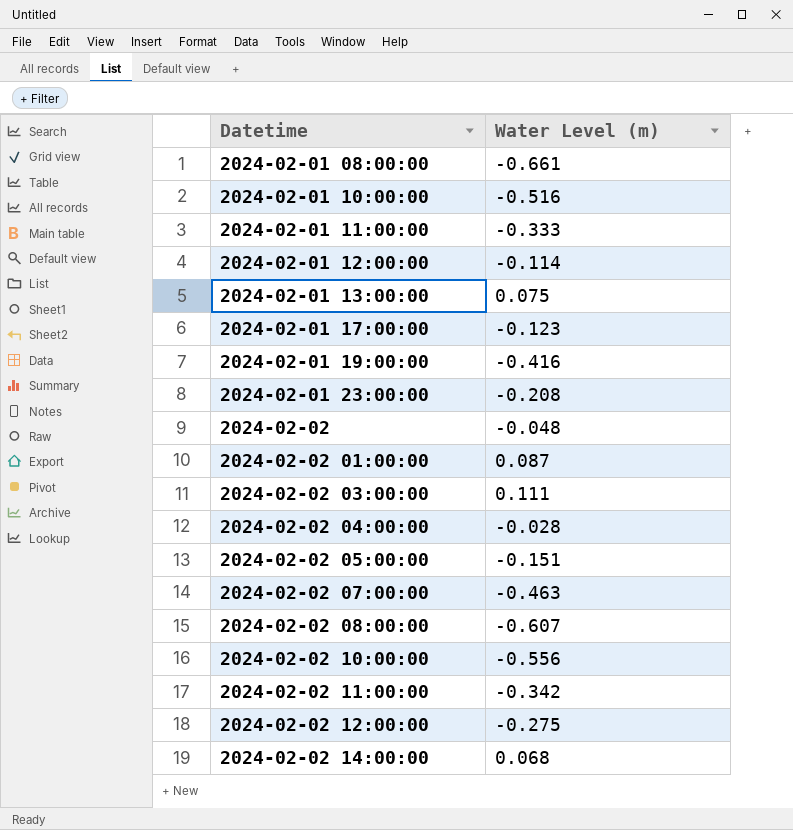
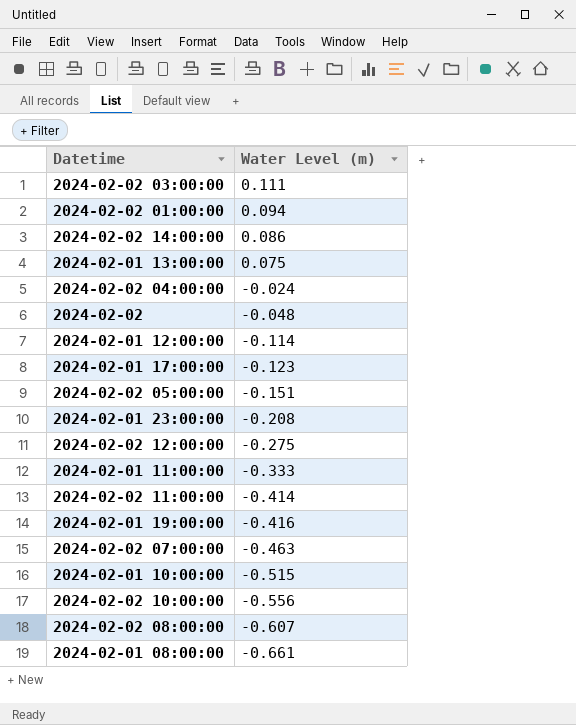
row order: Datetime ascending -> Water Level (m) descending
2024-02-02 01:00:00 | Water Level (m): 0.087 -> 0.094
2024-02-02 14:00:00 | Water Level (m): 0.068 -> 0.086
2024-02-02 04:00:00 | Water Level (m): -0.028 -> -0.024
2024-02-02 11:00:00 | Water Level (m): -0.342 -> -0.414
2024-02-01 10:00:00 | Water Level (m): -0.516 -> -0.515

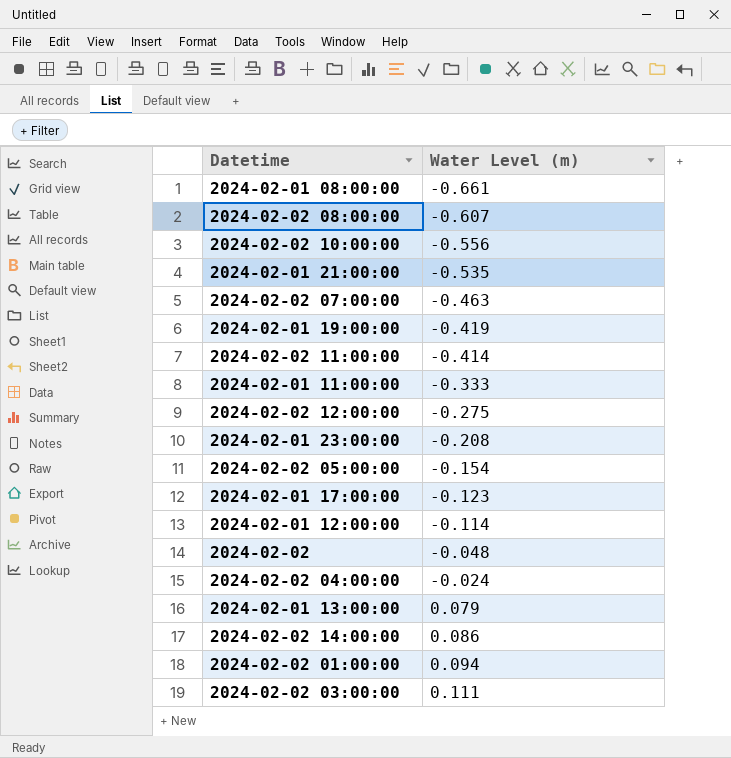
row order: Water Level (m) descending -> Water Level (m) ascending
row 2024-02-01 10:00:00: -0.515 -> none
row 2024-02-01 21:00:00: none -> -0.535
2024-02-01 19:00:00 | Water Level (m): -0.416 -> -0.419
2024-02-02 05:00:00 | Water Level (m): -0.151 -> -0.154
2024-02-01 13:00:00 | Water Level (m): 0.075 -> 0.079

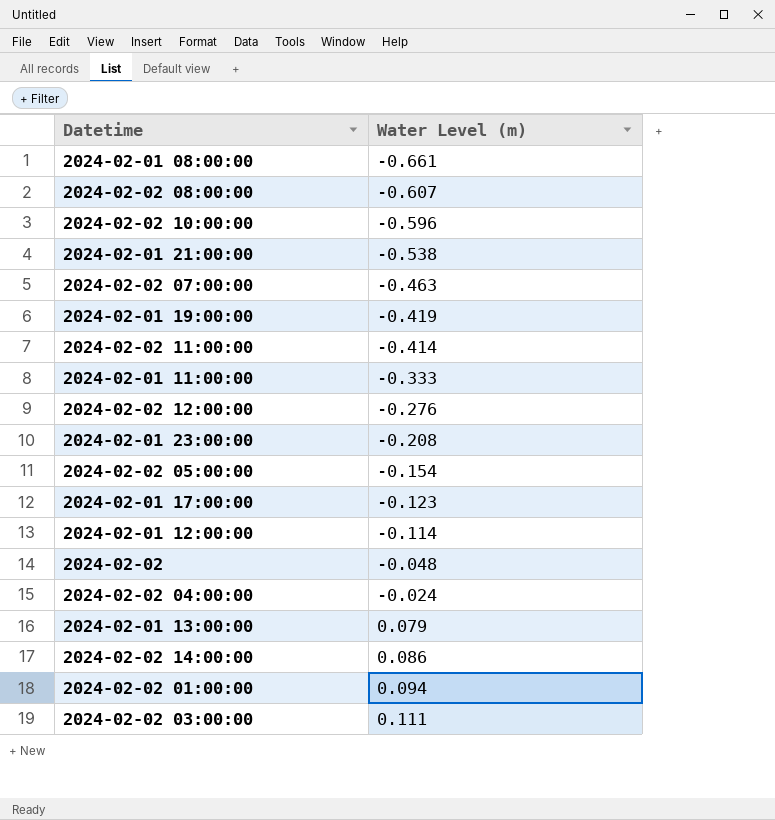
2024-02-02 10:00:00 | Water Level (m): -0.556 -> -0.596
2024-02-01 21:00:00 | Water Level (m): -0.535 -> -0.538
2024-02-02 12:00:00 | Water Level (m): -0.275 -> -0.276

